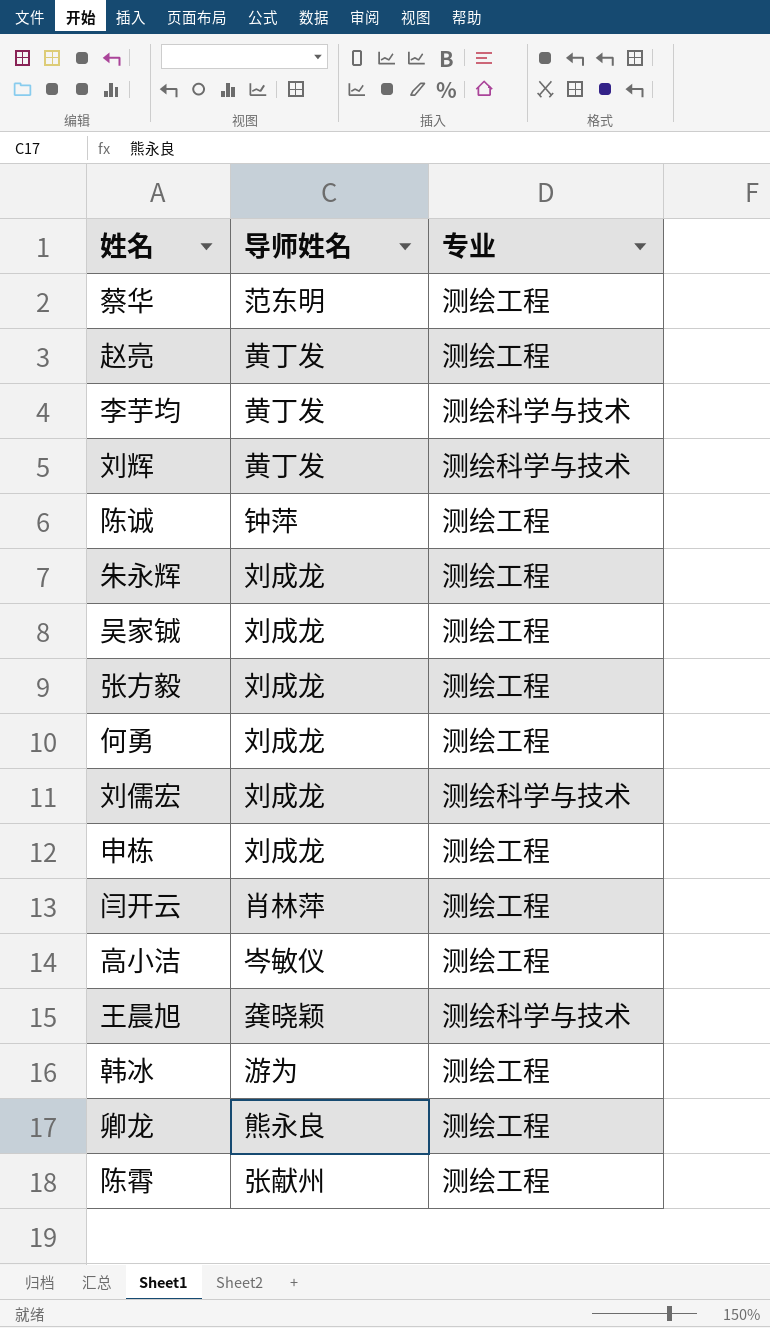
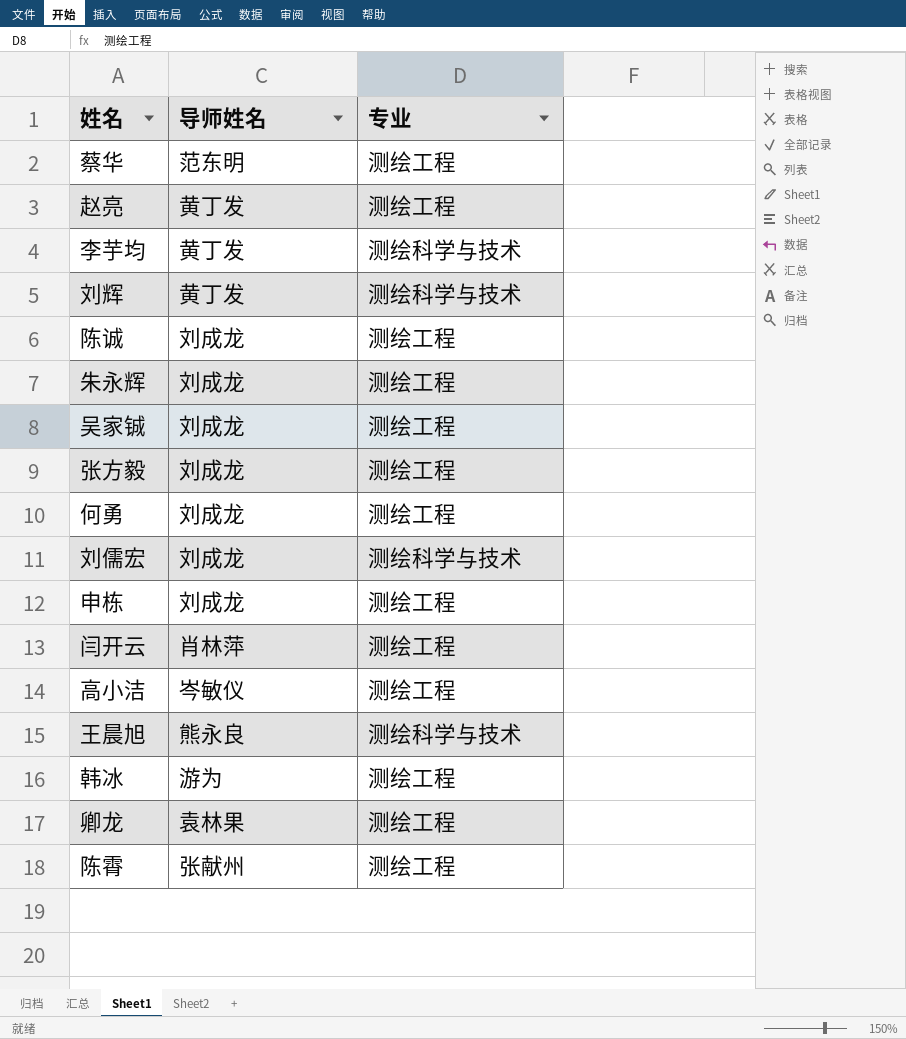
陈诚 | 导师姓名: 钟萍 -> 刘成龙
王晨旭 | 导师姓名: 龚晓颖 -> 熊永良
卿龙 | 导师姓名: 熊永良 -> 袁林果

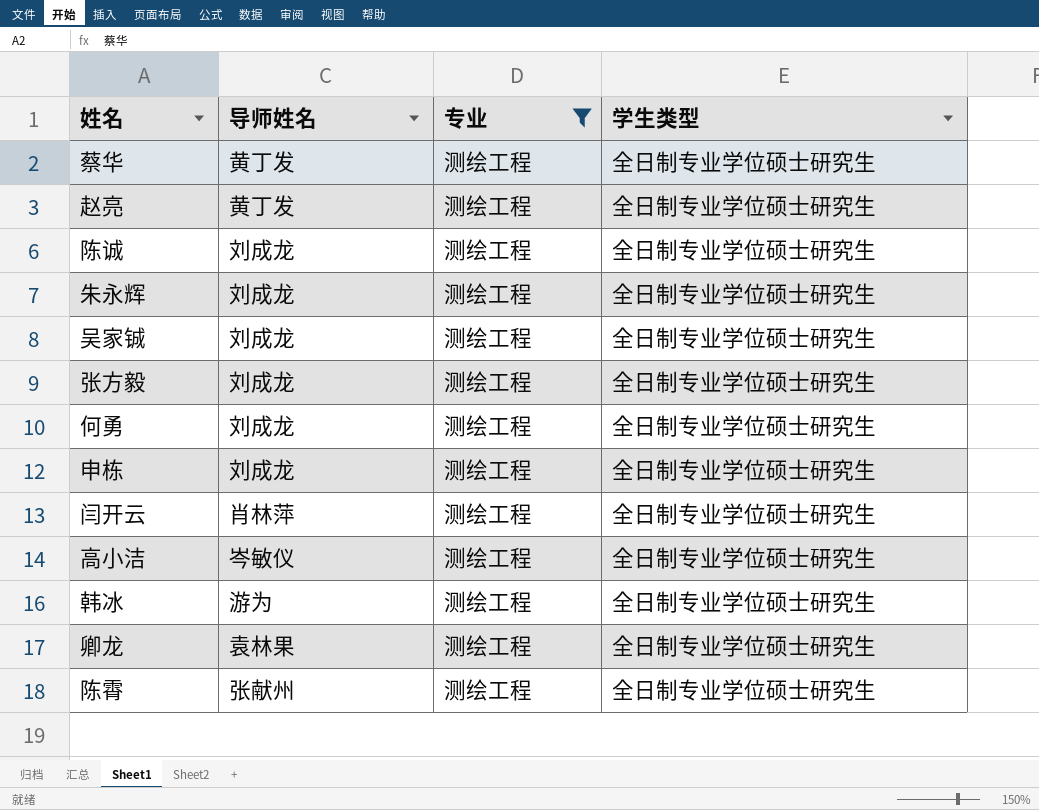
filter: none -> 专业 = 测绘工程
column 学生类型 | position: none -> 4
蔡华 | 导师姓名: 范东明 -> 黄丁发

